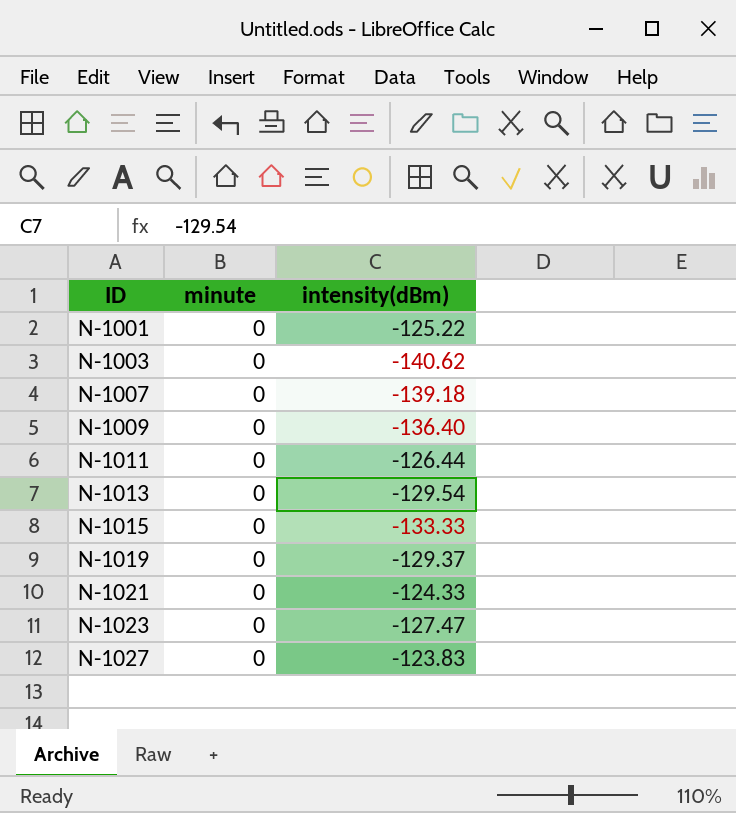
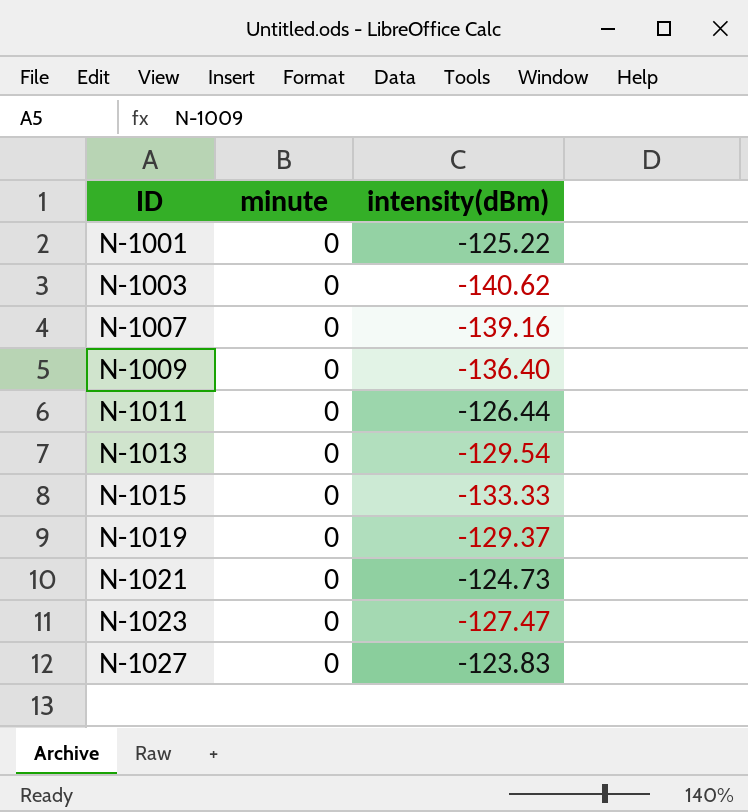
N-1007 | intensity(dBm): -139.18 -> -139.16
N-1021 | intensity(dBm): -124.33 -> -124.73

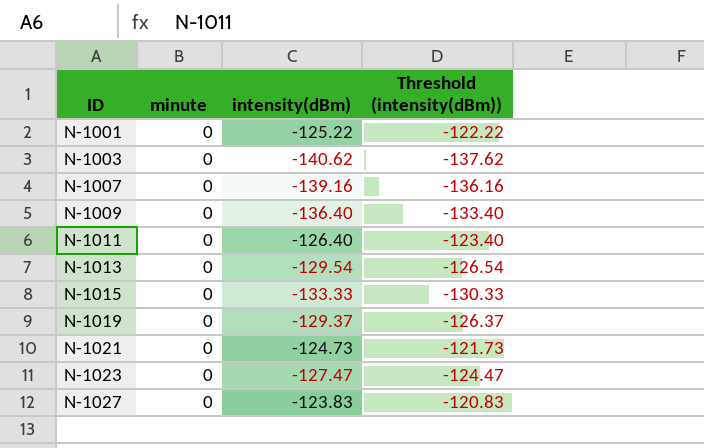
column Threshold (intensity(dBm)) | formula: none -> [intensity(dBm)] + 3
N-1011 | intensity(dBm): -126.44 -> -126.40

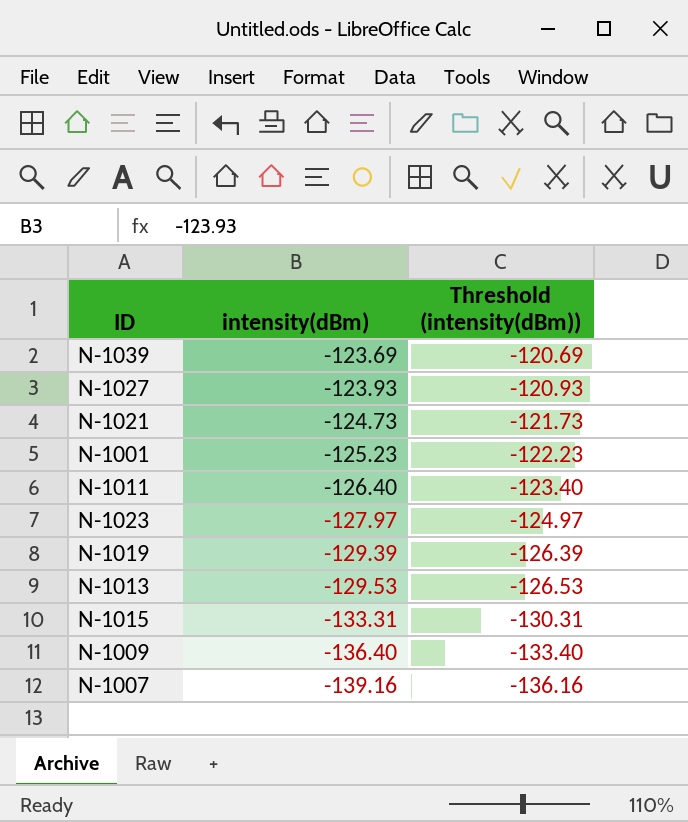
row order: ID ascending -> intensity(dBm) descending
column minute | position: 2 -> none
row N-1003: 0 | -140.62 | -137.62 -> none
row N-1039: none -> -123.69 | -120.69
N-1027 | intensity(dBm): -123.83 -> -123.93
N-1027 | Threshold (intensity(dBm)): -120.83 -> -120.93
N-1001 | intensity(dBm): -125.22 -> -125.23
N-1001 | Threshold (intensity(dBm)): -122.22 -> -122.23
N-1023 | intensity(dBm): -127.47 -> -127.97
N-1023 | Threshold (intensity(dBm)): -124.47 -> -124.97
N-1019 | intensity(dBm): -129.37 -> -129.39
N-1019 | Threshold (intensity(dBm)): -126.37 -> -126.39
N-1013 | intensity(dBm): -129.54 -> -129.53
N-1013 | Threshold (intensity(dBm)): -126.54 -> -126.53
N-1015 | intensity(dBm): -133.33 -> -133.31
N-1015 | Threshold (intensity(dBm)): -130.33 -> -130.31

